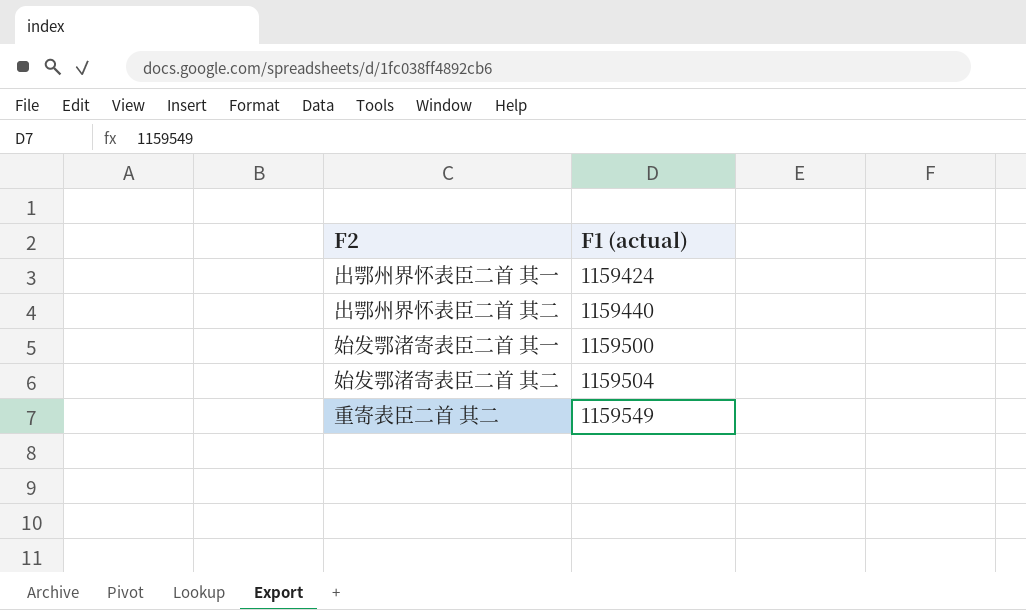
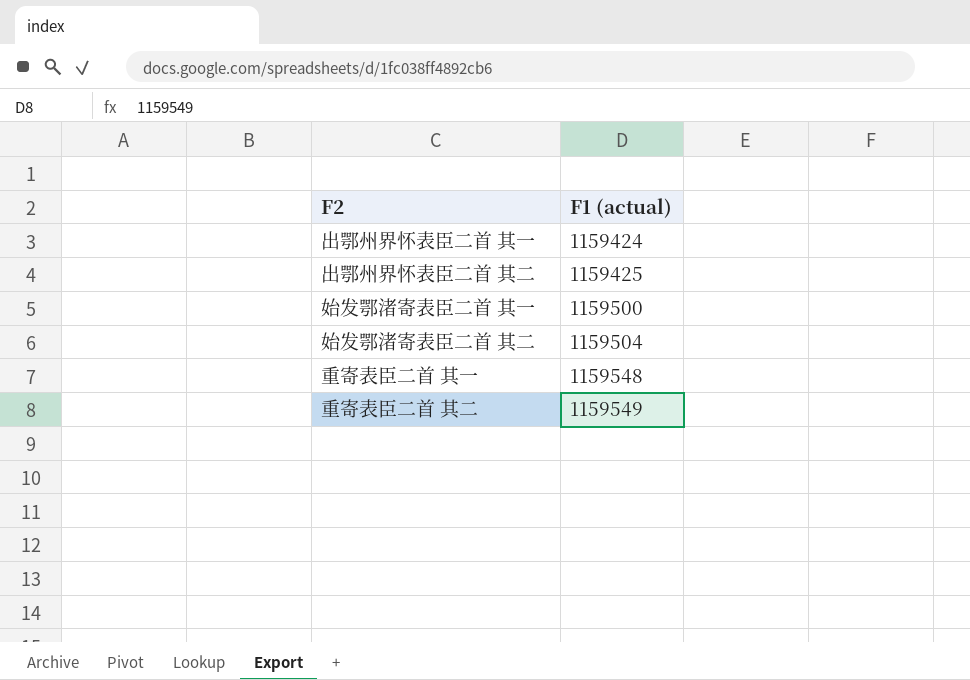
出鄂州界怀表臣二首 其二 | F1 (actual): 1159440 -> 1159425
row 重寄表臣二首 其一: none -> 1159548

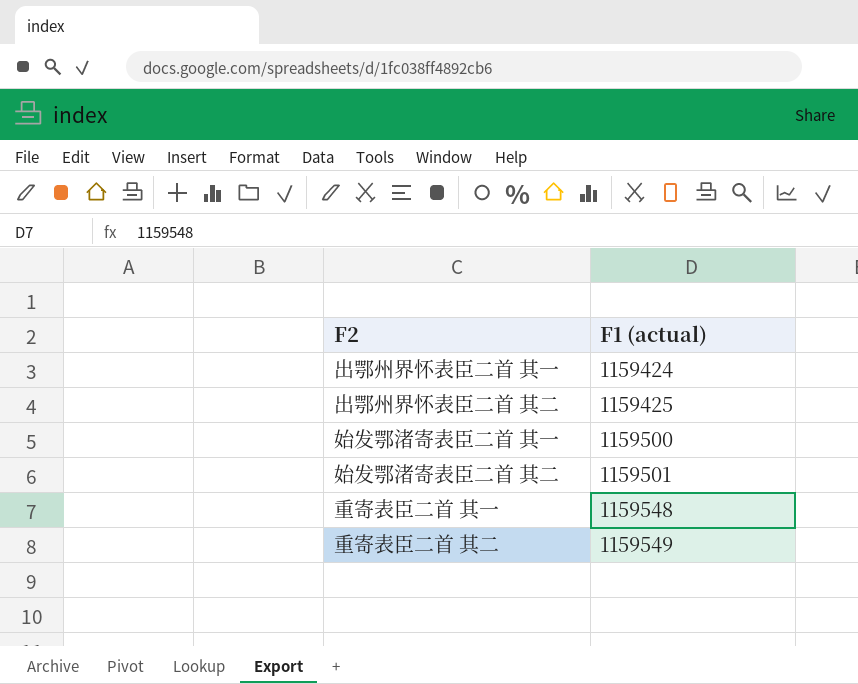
始发鄂渚寄表臣二首 其二 | F1 (actual): 1159504 -> 1159501

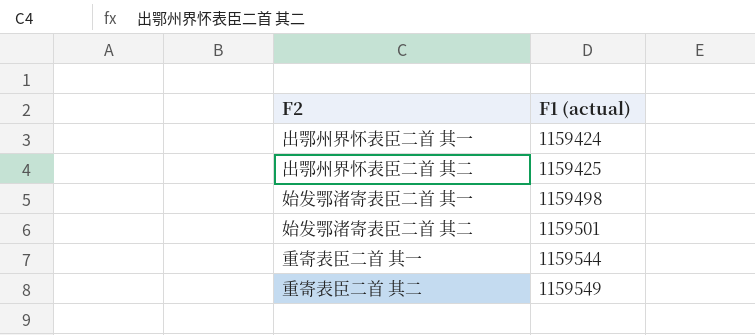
始发鄂渚寄表臣二首 其一 | F1 (actual): 1159500 -> 1159498
重寄表臣二首 其一 | F1 (actual): 1159548 -> 1159544

